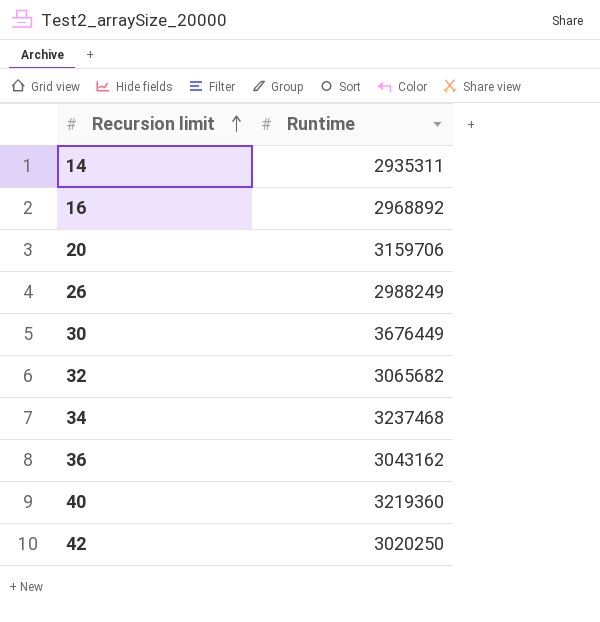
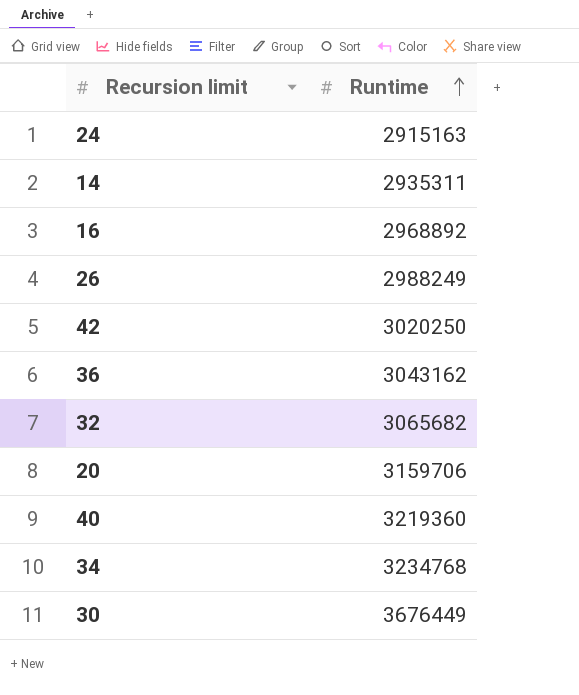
row order: Recursion limit ascending -> Runtime ascending
row 24: none -> 2915163
34 | Runtime: 3237468 -> 3234768

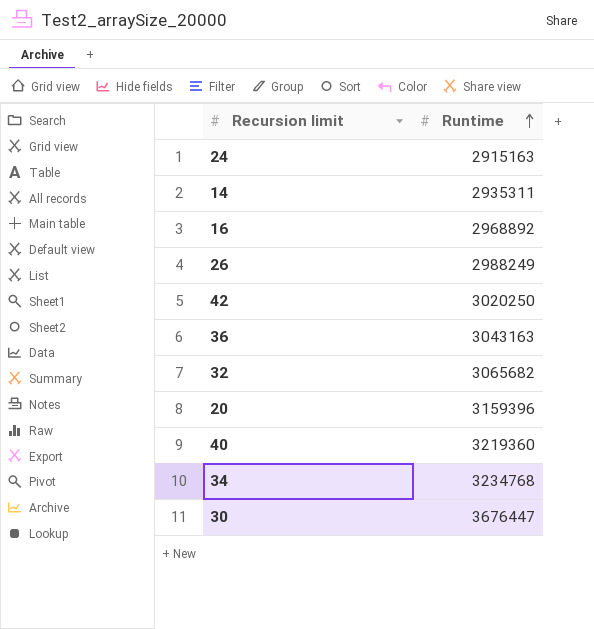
36 | Runtime: 3043162 -> 3043163
20 | Runtime: 3159706 -> 3159396
30 | Runtime: 3676449 -> 3676447

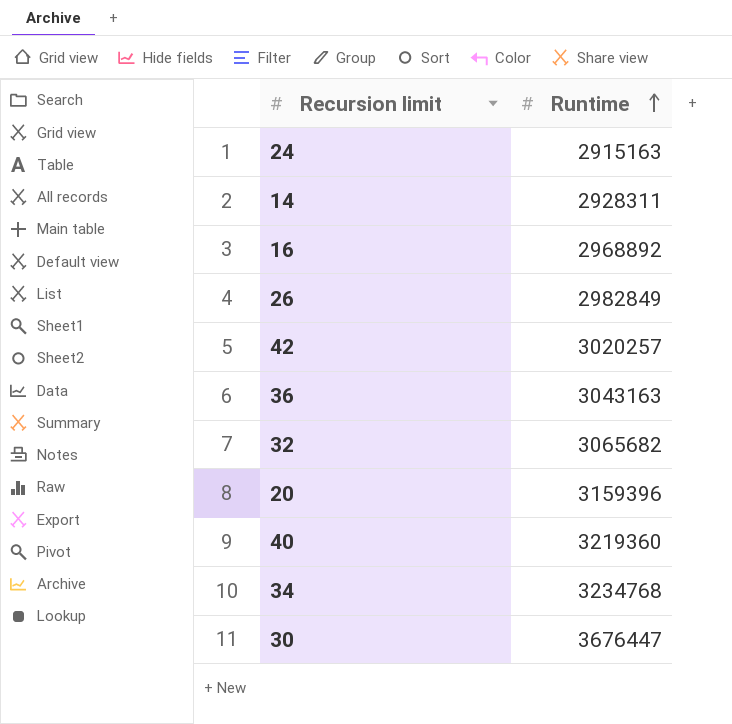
14 | Runtime: 2935311 -> 2928311
26 | Runtime: 2988249 -> 2982849
42 | Runtime: 3020250 -> 3020257

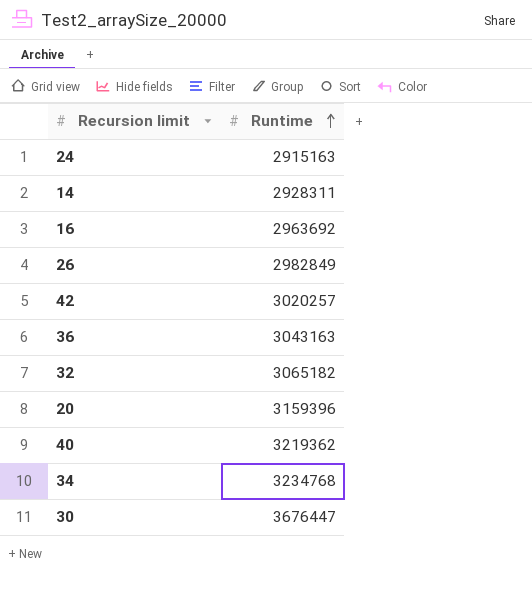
16 | Runtime: 2968892 -> 2963692
32 | Runtime: 3065682 -> 3065182
40 | Runtime: 3219360 -> 3219362

